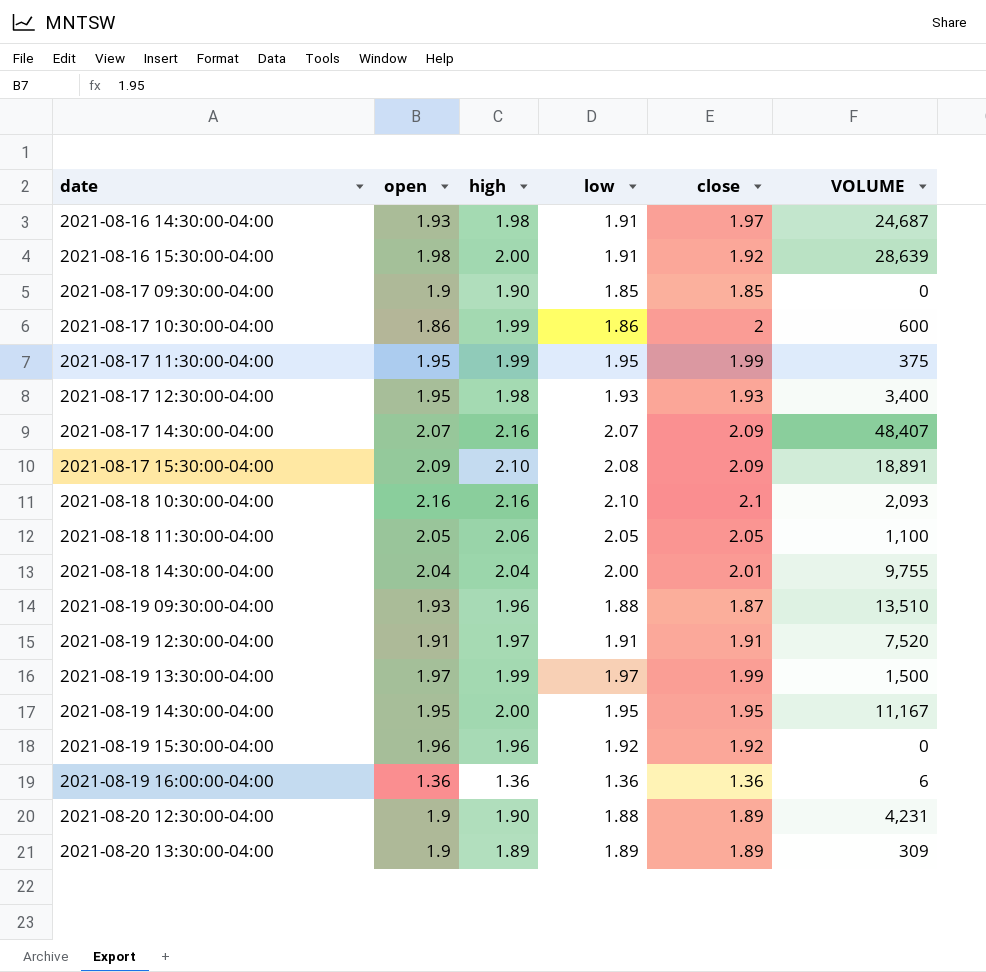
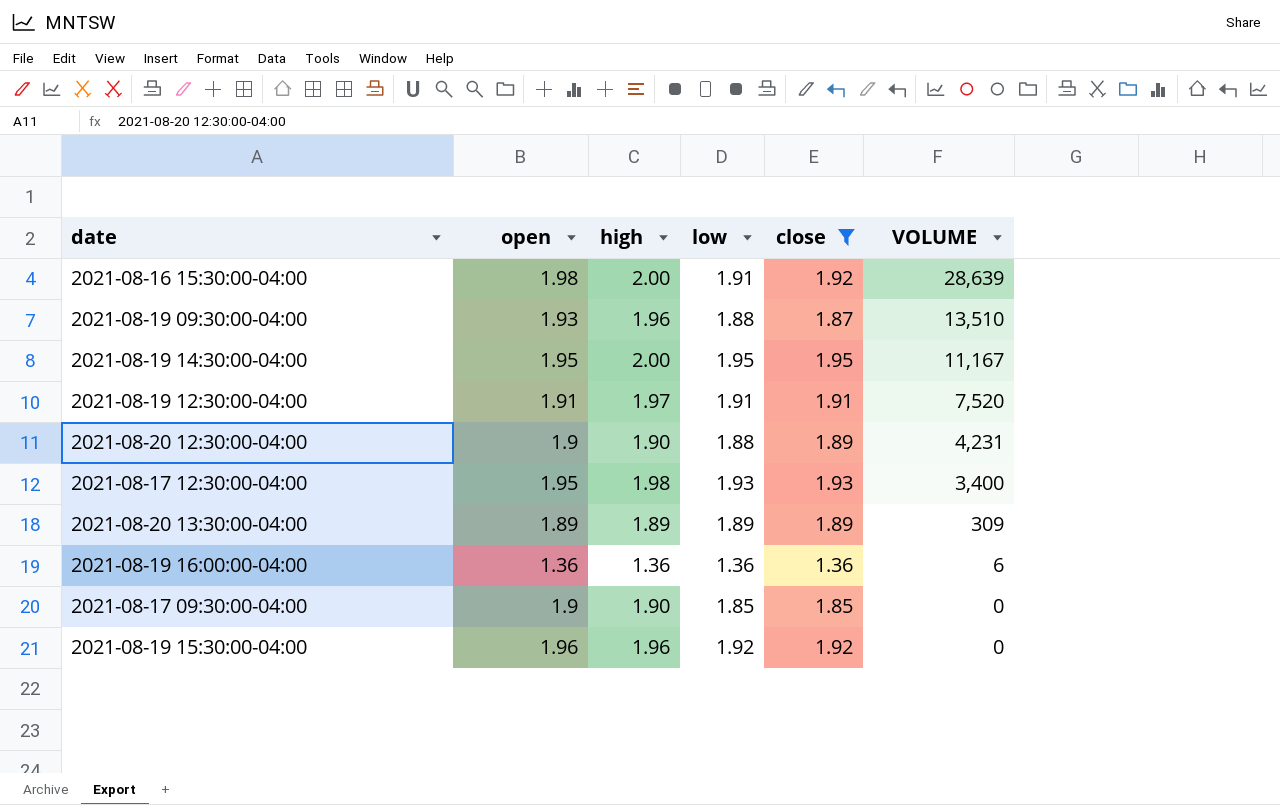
filter: none -> close <= 1.95
row order: date ascending -> VOLUME descending
2021-08-20 13:30:00-04:00 | open: 1.9 -> 1.89

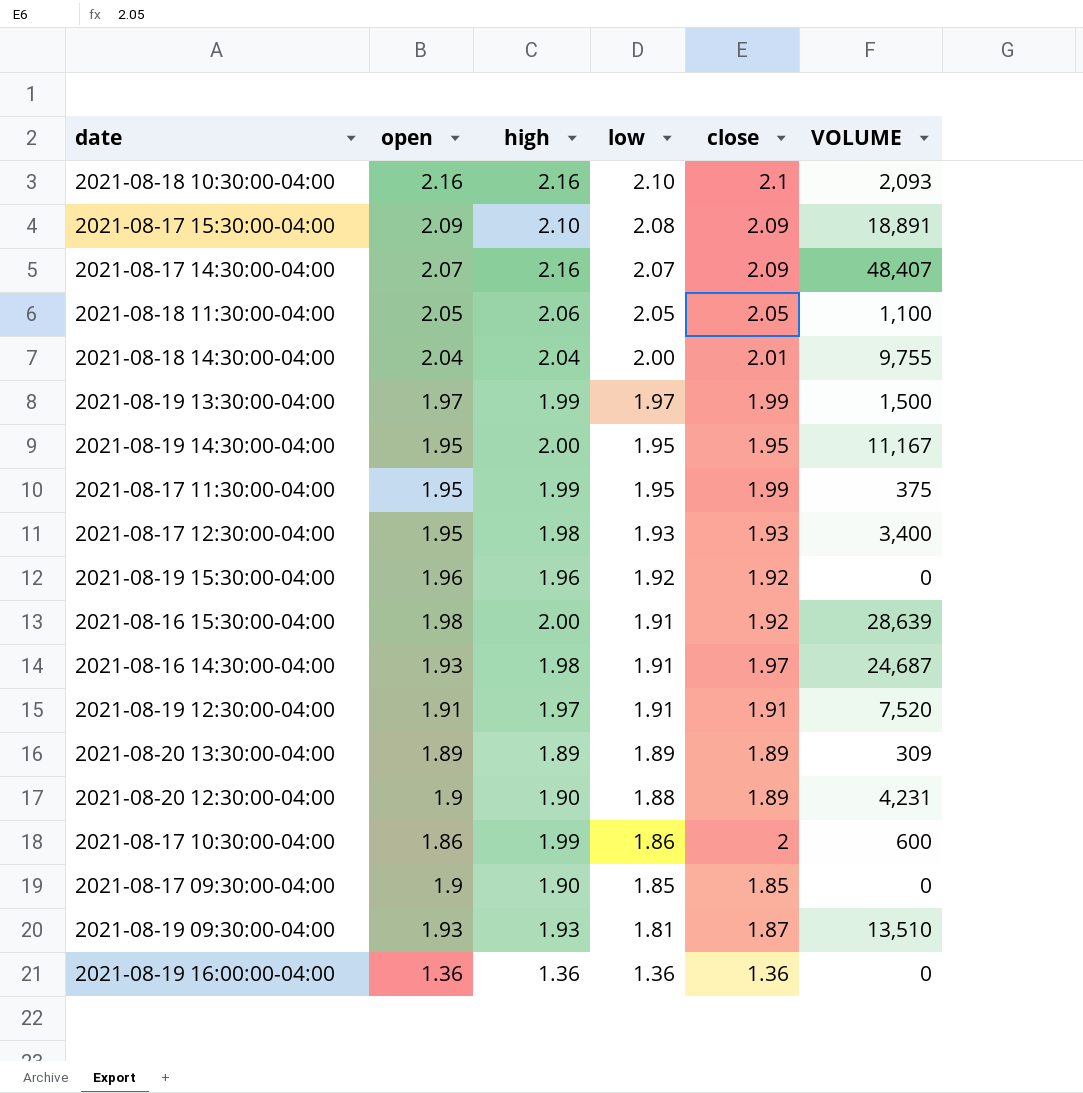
filter: close <= 1.95 -> none
row order: VOLUME descending -> low descending
2021-08-19 09:30:00-04:00 | high: 1.96 -> 1.93
2021-08-19 09:30:00-04:00 | low: 1.88 -> 1.81
2021-08-19 16:00:00-04:00 | VOLUME: 6 -> 0

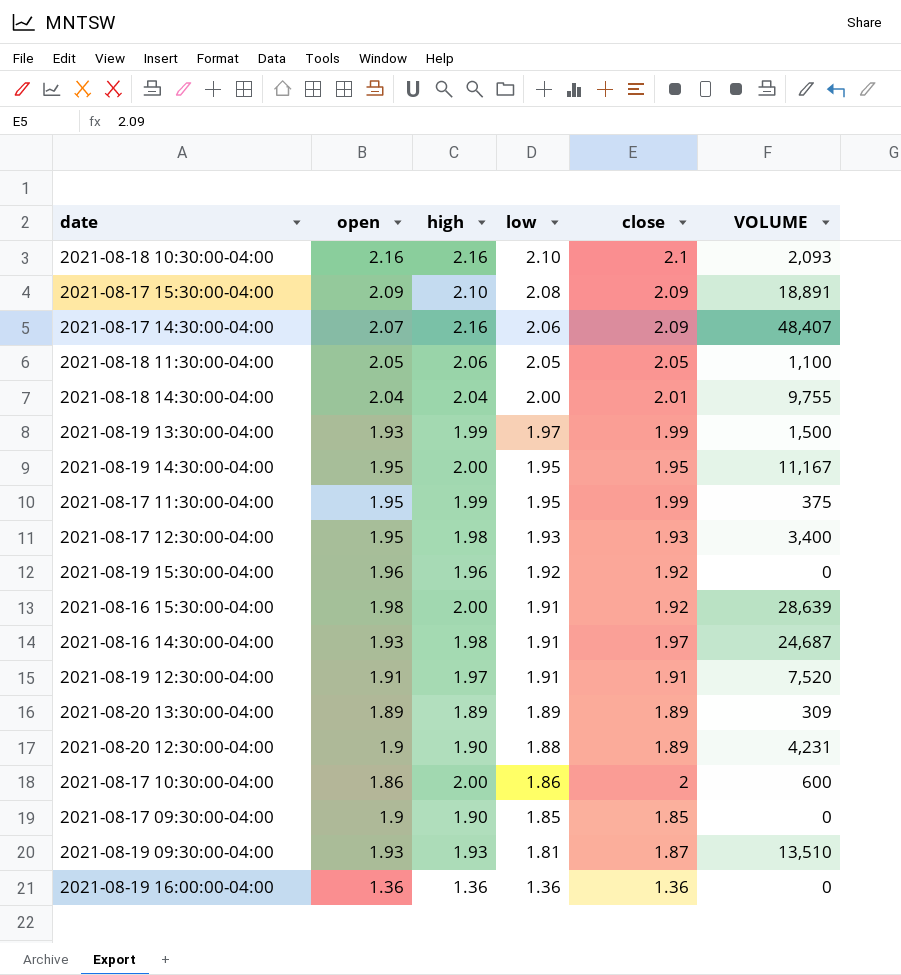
2021-08-17 14:30:00-04:00 | low: 2.07 -> 2.06
2021-08-19 13:30:00-04:00 | open: 1.97 -> 1.93
2021-08-17 10:30:00-04:00 | high: 1.99 -> 2.00

